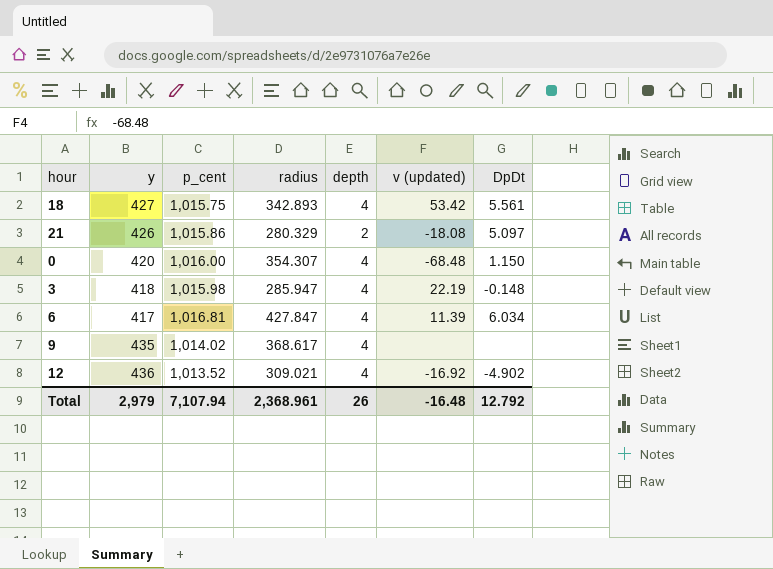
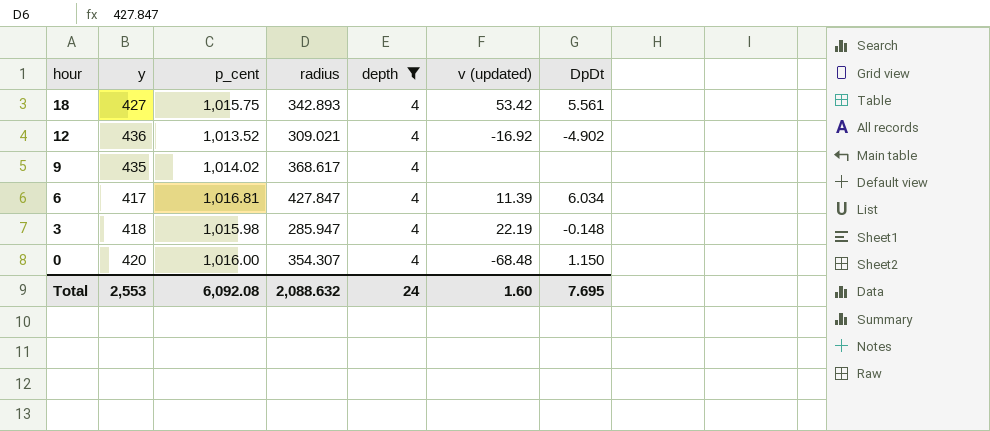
filter: none -> depth = 4
row order: none -> hour descending
Total | y: 2,979 -> 2,553
Total | p_cent: 7,107.94 -> 6,092.08
Total | radius: 2,368.961 -> 2,088.632
Total | depth: 26 -> 24
Total | v (updated): -16.48 -> 1.60
Total | DpDt: 12.792 -> 7.695

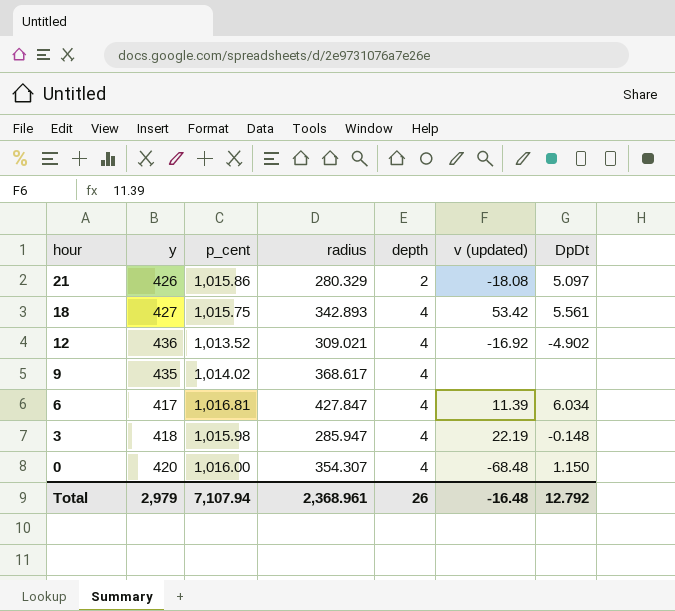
filter: depth = 4 -> none
Total | y: 2,553 -> 2,979
Total | p_cent: 6,092.08 -> 7,107.94
Total | radius: 2,088.632 -> 2,368.961
Total | depth: 24 -> 26
Total | v (updated): 1.60 -> -16.48
Total | DpDt: 7.695 -> 12.792

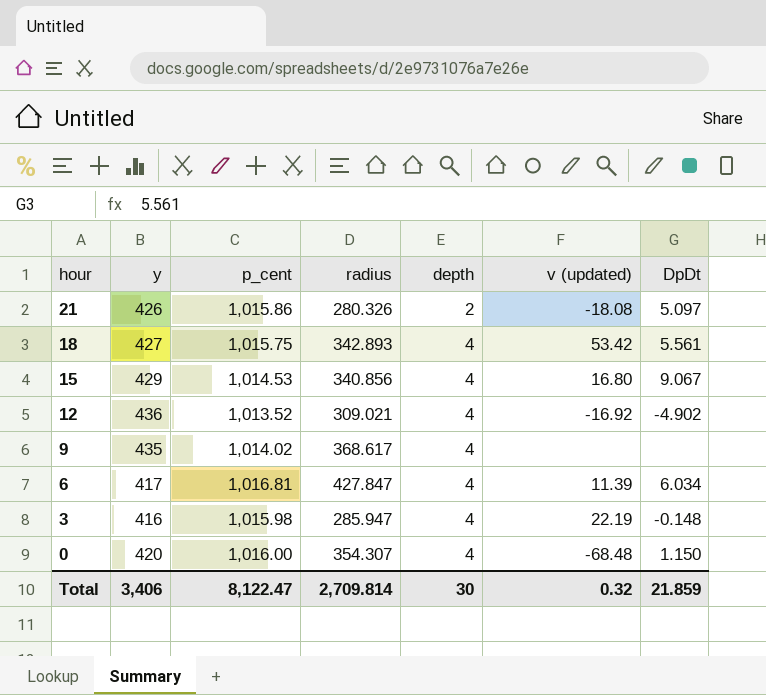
21 | radius: 280.329 -> 280.326
row 15: none -> 429 | 1,014.53 | 340.856 | 4 | 16.80 | 9.067
3 | y: 418 -> 416
Total | y: 2,979 -> 3,406
Total | p_cent: 7,107.94 -> 8,122.47
Total | radius: 2,368.961 -> 2,709.814
Total | depth: 26 -> 30
Total | v (updated): -16.48 -> 0.32
Total | DpDt: 12.792 -> 21.859

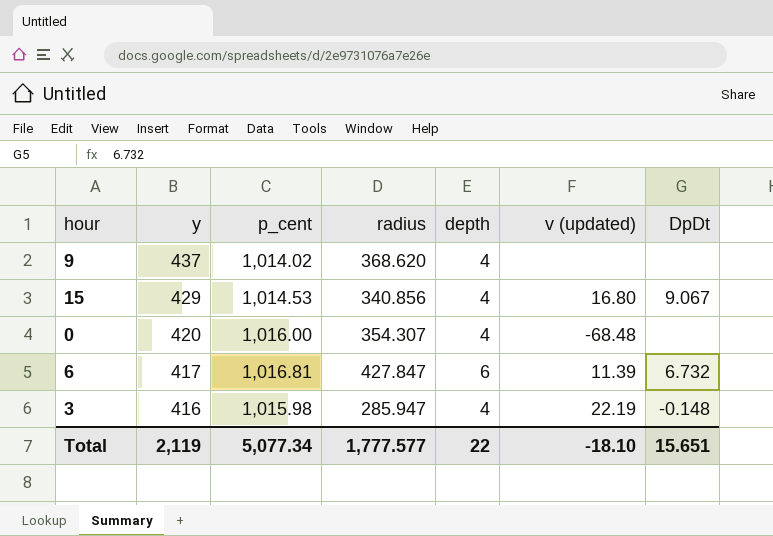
row order: hour descending -> y descending
row 21: 426 | 1,015.86 | 280.326 | 2 | -18.08 | 5.097 -> none
row 18: 427 | 1,015.75 | 342.893 | 4 | 53.42 | 5.561 -> none
row 12: 436 | 1,013.52 | 309.021 | 4 | -16.92 | -4.902 -> none
9 | y: 435 -> 437
9 | radius: 368.617 -> 368.620
0 | DpDt: 1.150 -> none
6 | depth: 4 -> 6
6 | DpDt: 6.034 -> 6.732
Total | y: 3,406 -> 2,119
Total | p_cent: 8,122.47 -> 5,077.34
Total | radius: 2,709.814 -> 1,777.577
Total | depth: 30 -> 22
Total | v (updated): 0.32 -> -18.10
Total | DpDt: 21.859 -> 15.651

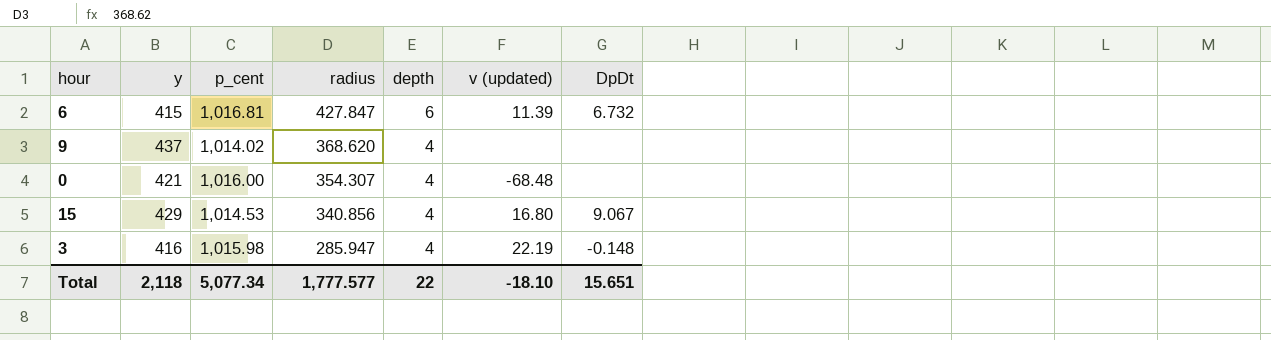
row order: y descending -> radius descending
6 | y: 417 -> 415
0 | y: 420 -> 421
Total | y: 2,119 -> 2,118

